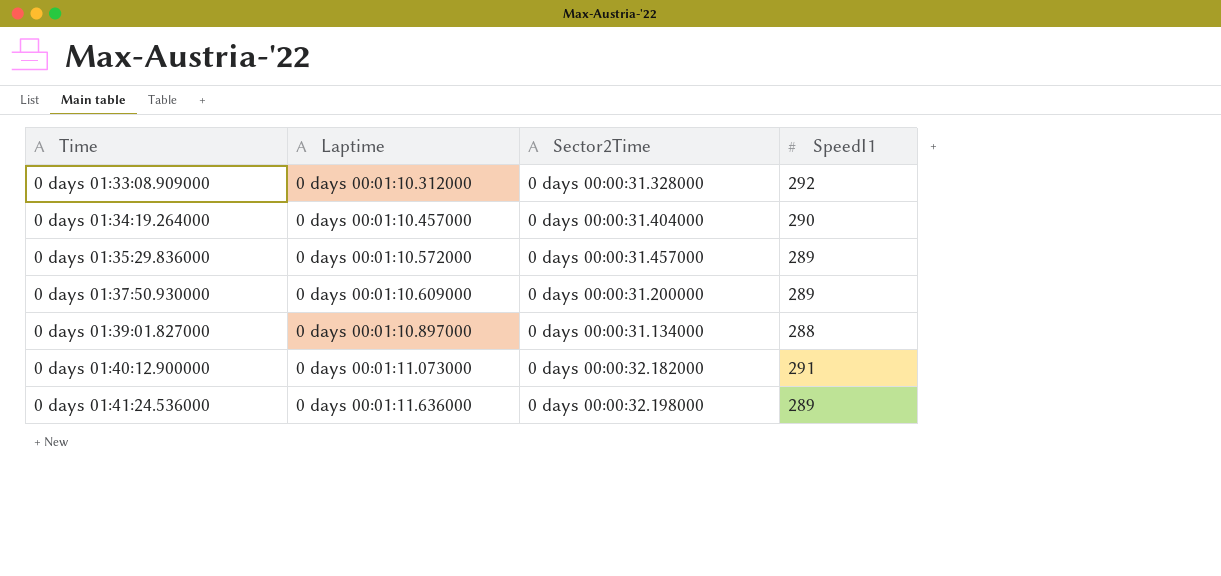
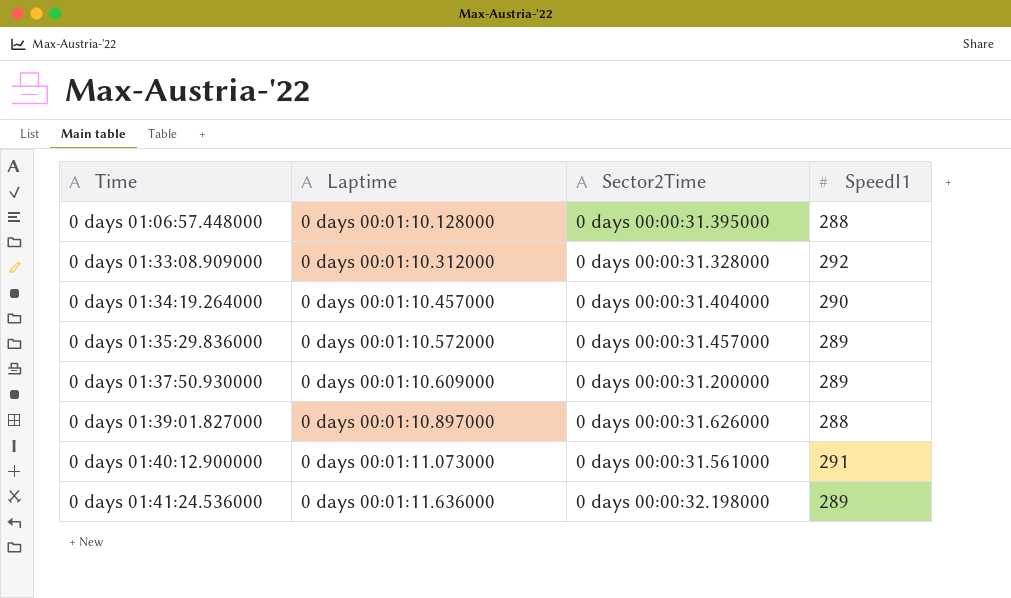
row 0 days 01:06:57.448000: none -> 0 days 00:01:10.128000 | 0 days 00:00:31.395000 | 288
0 days 01:39:01.827000 | Sector2Time: 0 days 00:00:31.134000 -> 0 days 00:00:31.626000
0 days 01:40:12.900000 | Sector2Time: 0 days 00:00:32.182000 -> 0 days 00:00:31.561000

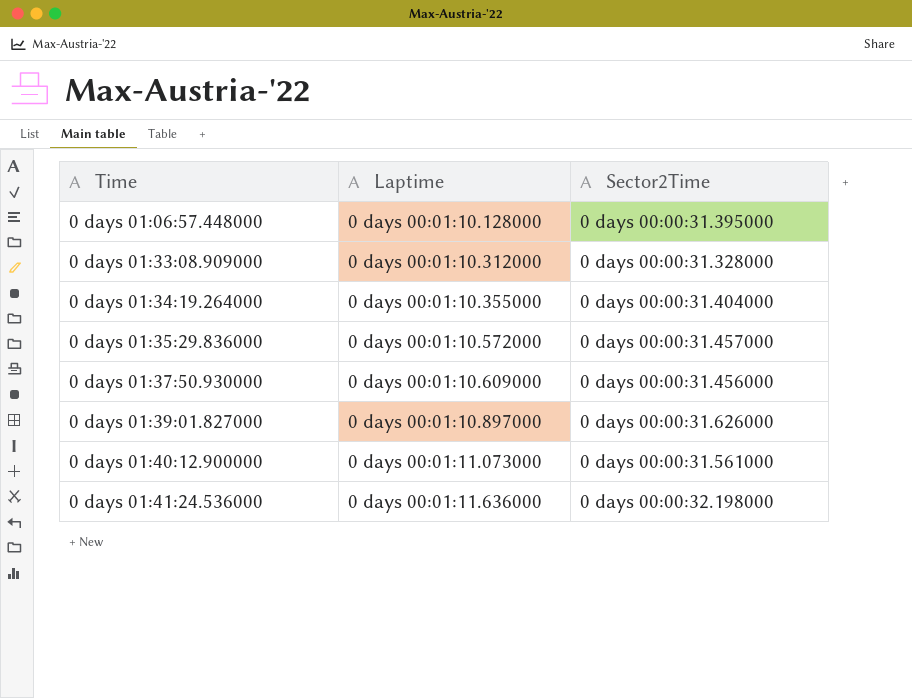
column SpeedI1 | position: 4 -> none
0 days 01:34:19.264000 | Laptime: 0 days 00:01:10.457000 -> 0 days 00:01:10.355000
0 days 01:37:50.930000 | Sector2Time: 0 days 00:00:31.200000 -> 0 days 00:00:31.456000

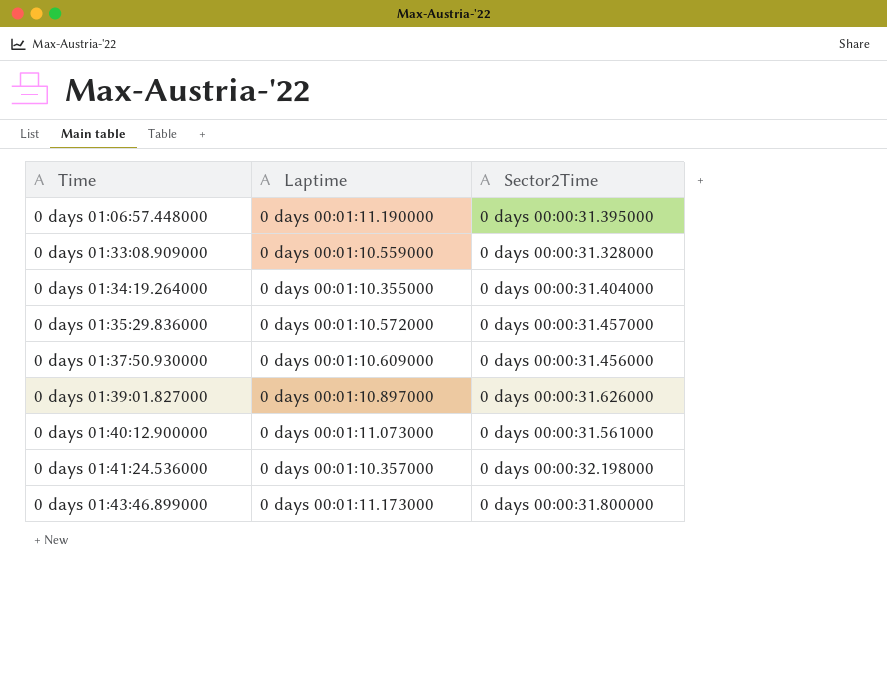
0 days 01:06:57.448000 | Laptime: 0 days 00:01:10.128000 -> 0 days 00:01:11.190000
0 days 01:33:08.909000 | Laptime: 0 days 00:01:10.312000 -> 0 days 00:01:10.559000
0 days 01:41:24.536000 | Laptime: 0 days 00:01:11.636000 -> 0 days 00:01:10.357000
row 0 days 01:43:46.899000: none -> 0 days 00:01:11.173000 | 0 days 00:00:31.800000

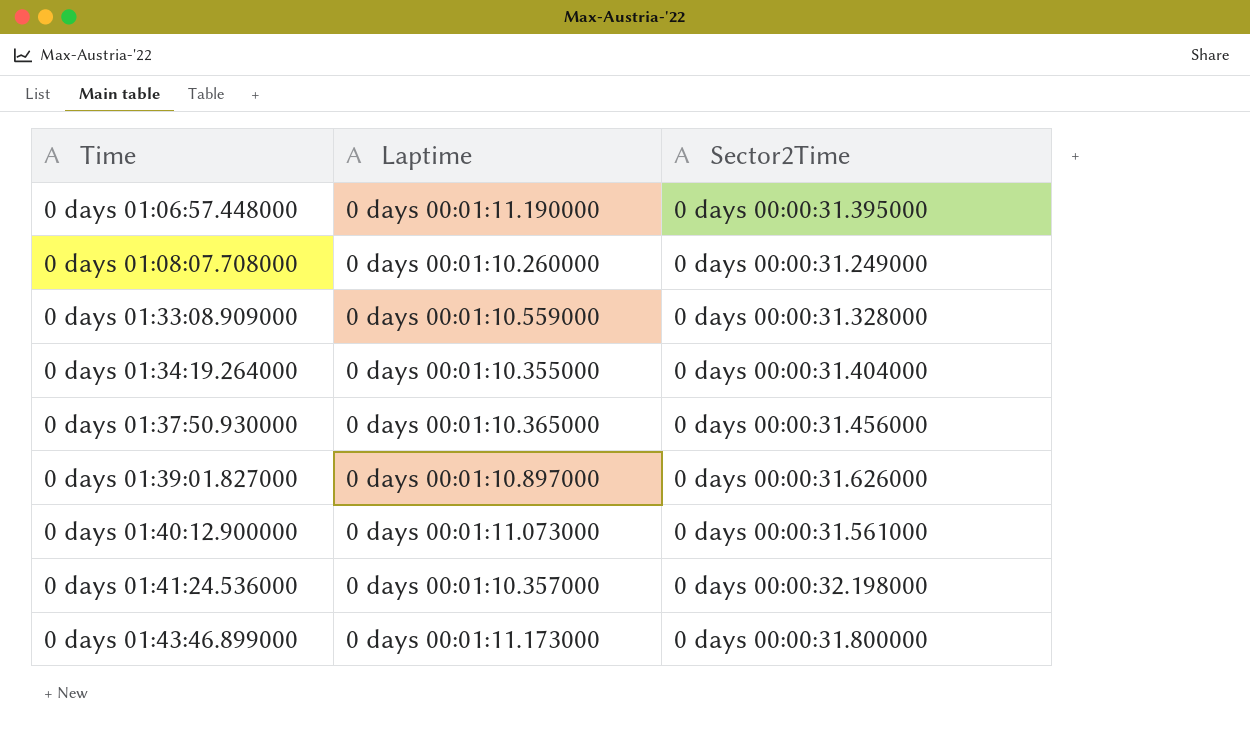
row 0 days 01:35:29.836000: 0 days 00:01:10.572000 | 0 days 00:00:31.457000 -> none
row 0 days 01:08:07.708000: none -> 0 days 00:01:10.260000 | 0 days 00:00:31.249000
0 days 01:37:50.930000 | Laptime: 0 days 00:01:10.609000 -> 0 days 00:01:10.365000

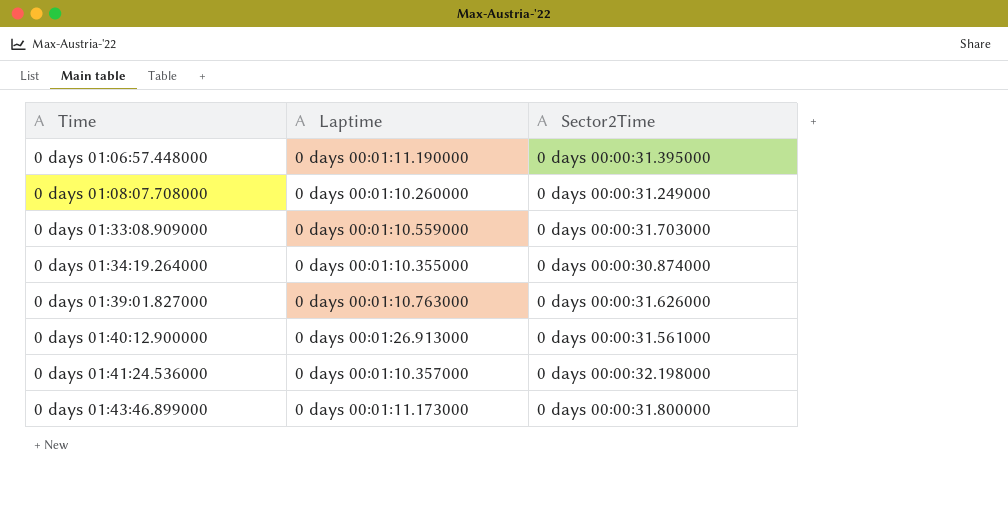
row 0 days 01:37:50.930000: 0 days 00:01:10.365000 | 0 days 00:00:31.456000 -> none
0 days 01:33:08.909000 | Sector2Time: 0 days 00:00:31.328000 -> 0 days 00:00:31.703000
0 days 01:34:19.264000 | Sector2Time: 0 days 00:00:31.404000 -> 0 days 00:00:30.874000
0 days 01:39:01.827000 | Laptime: 0 days 00:01:10.897000 -> 0 days 00:01:10.763000
0 days 01:40:12.900000 | Laptime: 0 days 00:01:11.073000 -> 0 days 00:01:26.913000

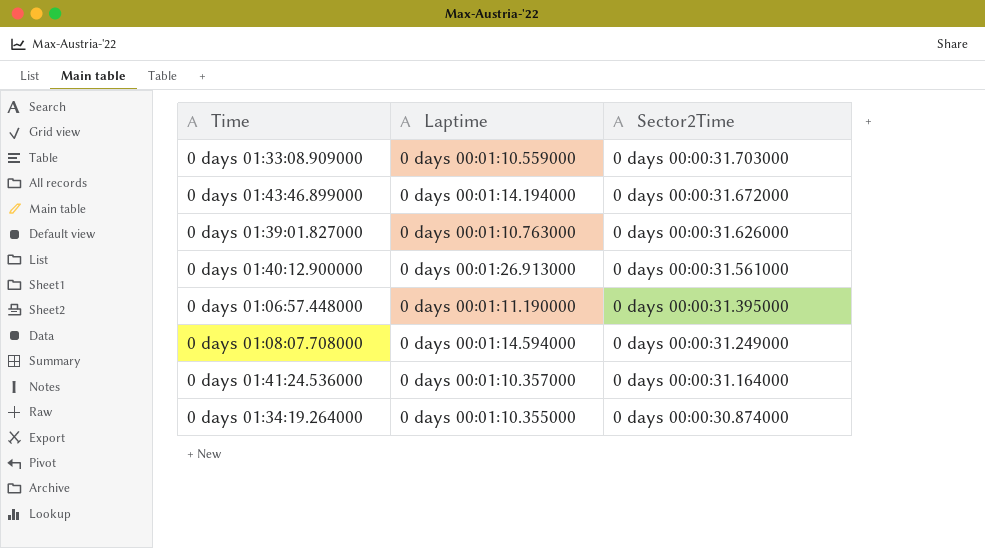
row order: Time ascending -> Sector2Time descending
0 days 01:43:46.899000 | Laptime: 0 days 00:01:11.173000 -> 0 days 00:01:14.194000
0 days 01:43:46.899000 | Sector2Time: 0 days 00:00:31.800000 -> 0 days 00:00:31.672000
0 days 01:08:07.708000 | Laptime: 0 days 00:01:10.260000 -> 0 days 00:01:14.594000
0 days 01:41:24.536000 | Sector2Time: 0 days 00:00:32.198000 -> 0 days 00:00:31.164000

